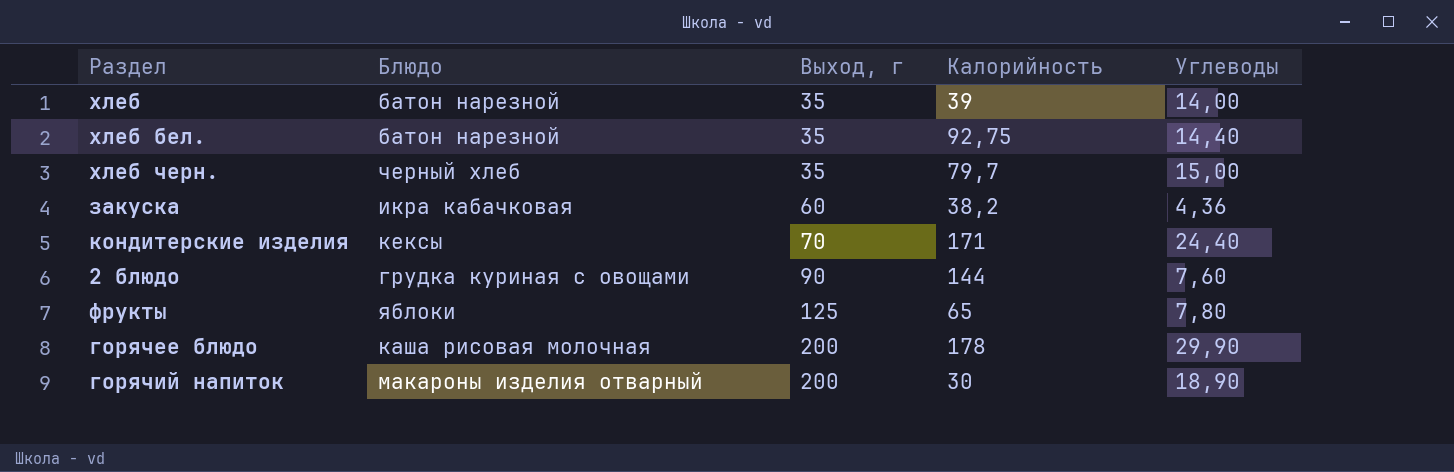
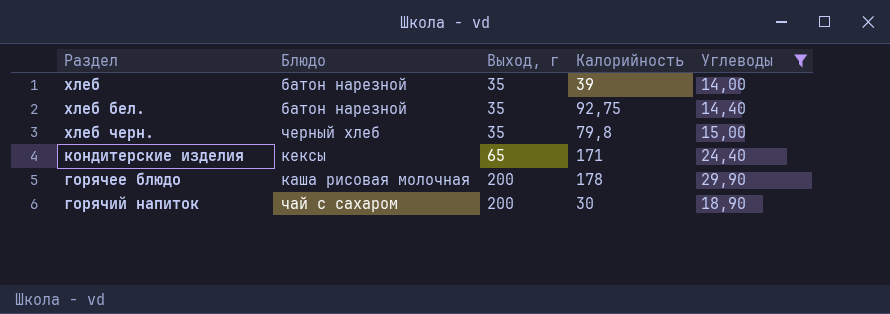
filter: none -> Углеводы >= 14,00
хлеб черн. | Калорийность: 79,7 -> 79,8
кондитерские изделия | Выход, г: 70 -> 65
горячий напиток | Блюдо: макароны изделия отварный -> чай с сахаром

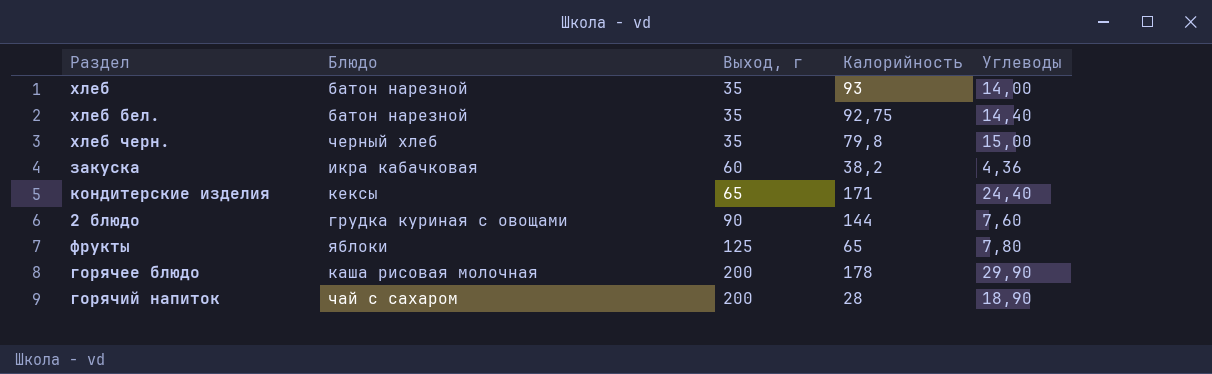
filter: Углеводы >= 14,00 -> none
хлеб | Калорийность: 39 -> 93
горячий напиток | Калорийность: 30 -> 28

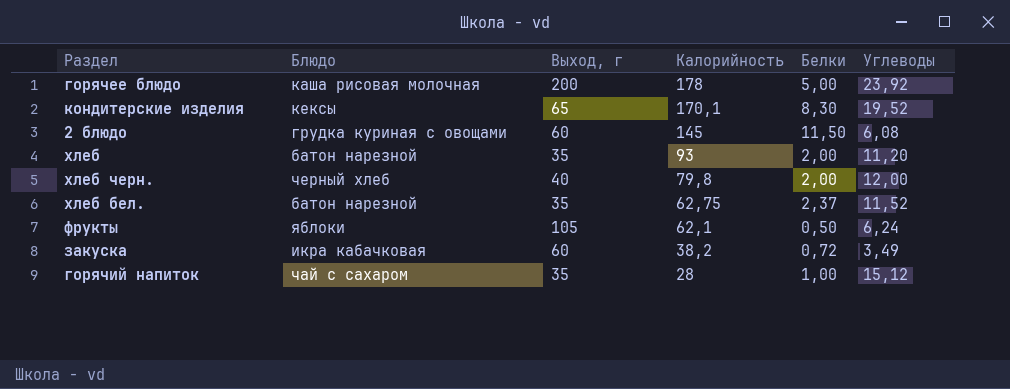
row order: Выход, г ascending -> Калорийность descending
column Белки | position: none -> 5
горячее блюдо | Углеводы: 29,90 -> 23,92
кондитерские изделия | Калорийность: 171 -> 170,1
кондитерские изделия | Углеводы: 24,40 -> 19,52
2 блюдо | Выход, г: 90 -> 60
2 блюдо | Калорийность: 144 -> 145
2 блюдо | Углеводы: 7,60 -> 6,08
хлеб | Углеводы: 14,00 -> 11,20
хлеб черн. | Выход, г: 35 -> 40
хлеб черн. | Углеводы: 15,00 -> 12,00
хлеб бел. | Калорийность: 92,75 -> 62,75
хлеб бел. | Углеводы: 14,40 -> 11,52
фрукты | Выход, г: 125 -> 105
фрукты | Калорийность: 65 -> 62,1
фрукты | Углеводы: 7,80 -> 6,24
закуска | Углеводы: 4,36 -> 3,49
горячий напиток | Выход, г: 200 -> 35
горячий напиток | Углеводы: 18,90 -> 15,12

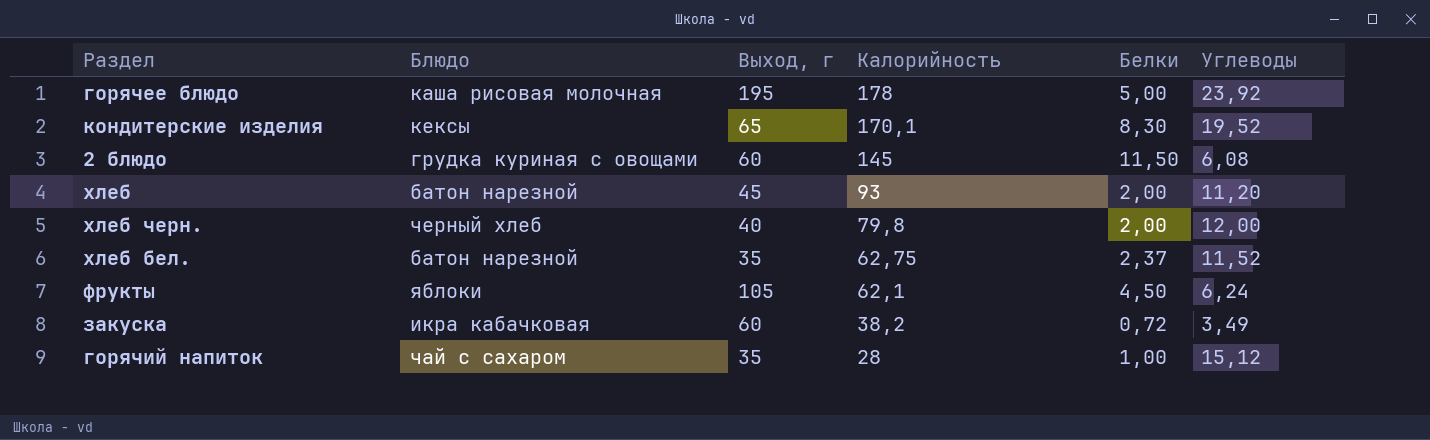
горячее блюдо | Выход, г: 200 -> 195
хлеб | Выход, г: 35 -> 45
фрукты | Белки: 0,50 -> 4,50

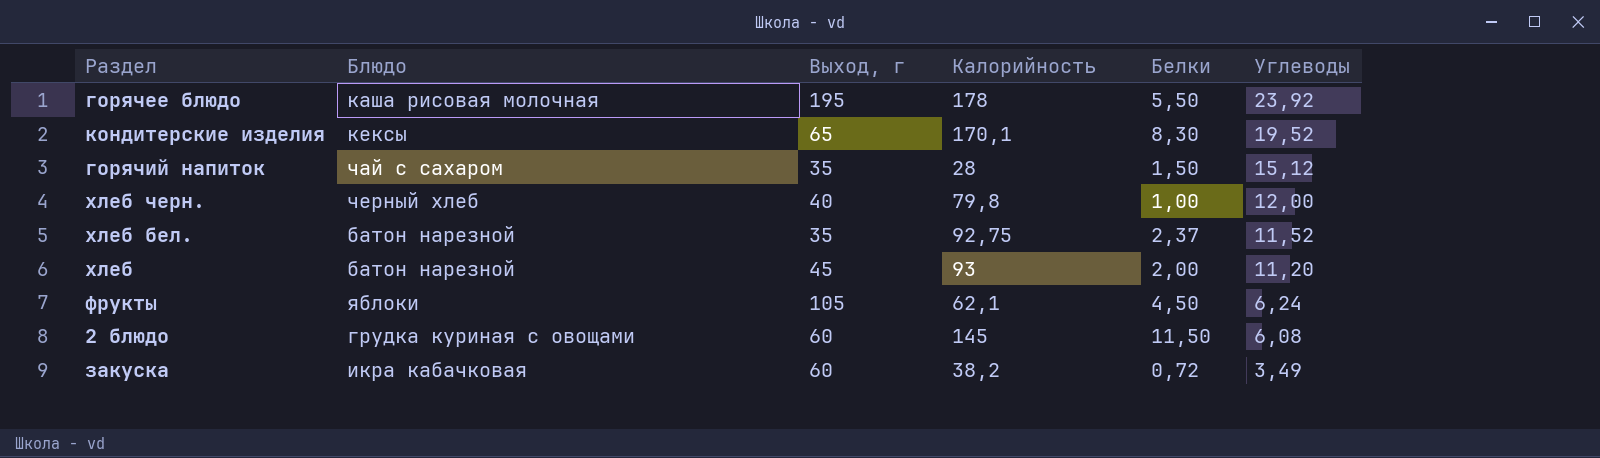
row order: Калорийность descending -> Углеводы descending
горячее блюдо | Белки: 5,00 -> 5,50
горячий напиток | Белки: 1,00 -> 1,50
хлеб черн. | Белки: 2,00 -> 1,00
хлеб бел. | Калорийность: 62,75 -> 92,75

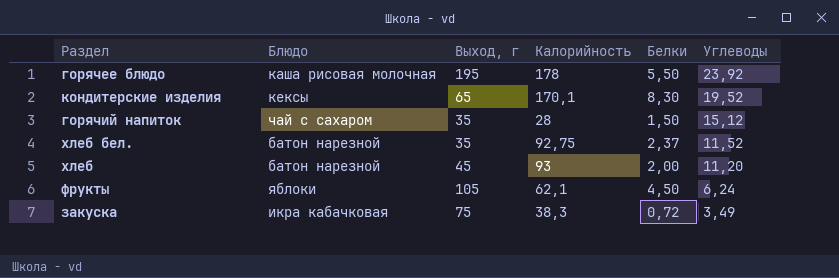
row хлеб черн.: черный хлеб | 40 | 79,8 | 1,00 | 12,00 -> none
row 2 блюдо: грудка куриная с овощами | 60 | 145 | 11,50 | 6,08 -> none
закуска | Выход, г: 60 -> 75
закуска | Калорийность: 38,2 -> 38,3

